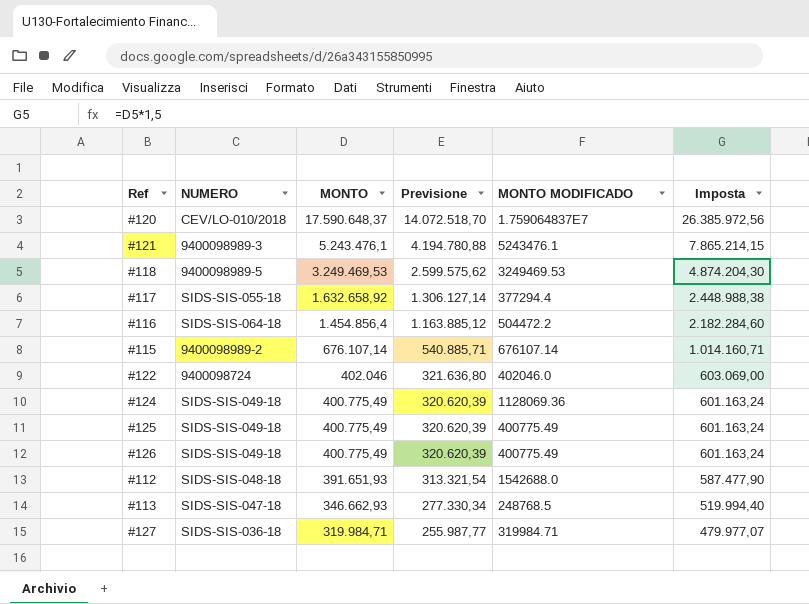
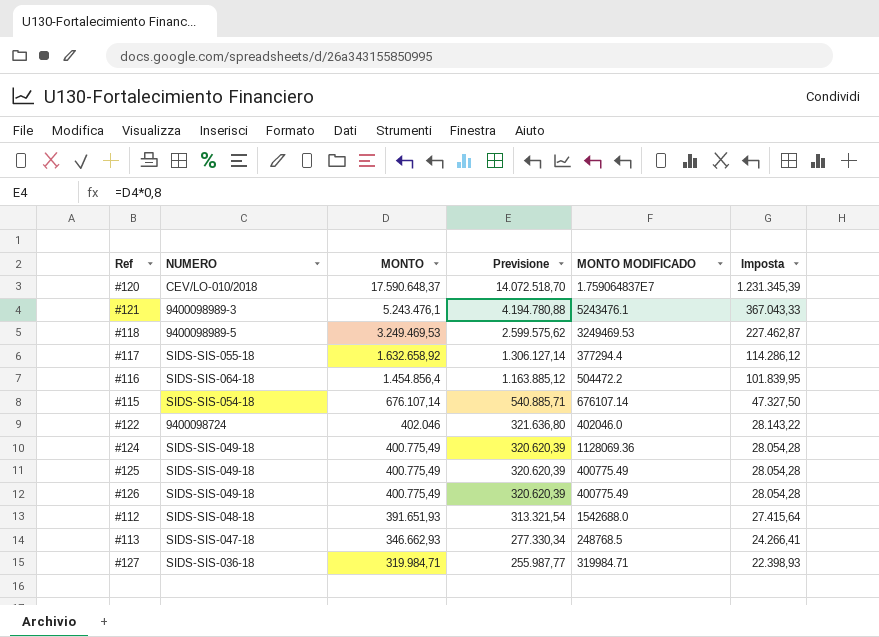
column Imposta | formula: [MONTO] * 1,5 -> [MONTO] * 0,07
#115 | NUMERO: 9400098989-2 -> SIDS-SIS-054-18

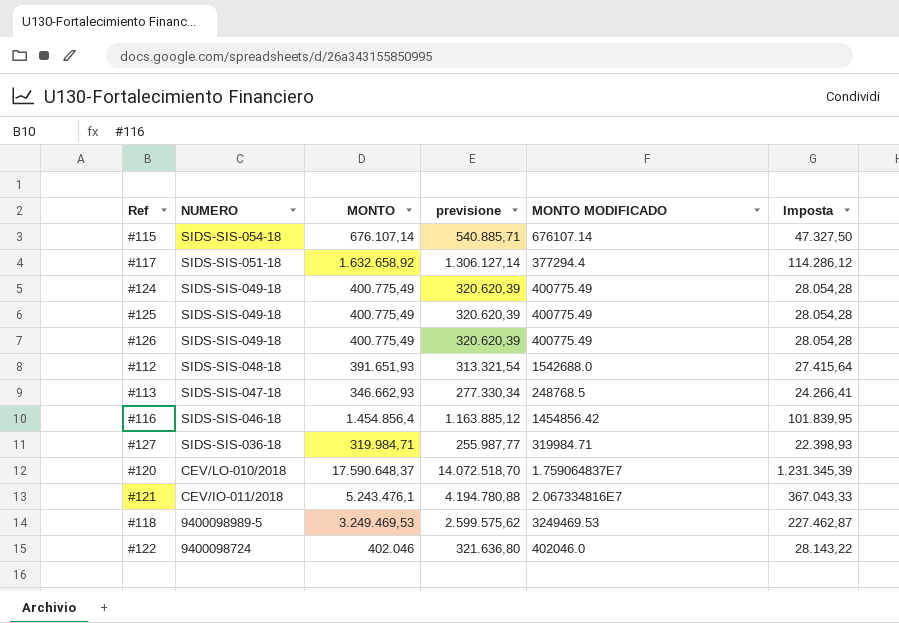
row order: MONTO descending -> NUMERO descending
column name: Previsione -> previsione
#117 | NUMERO: SIDS-SIS-055-18 -> SIDS-SIS-051-18
#124 | MONTO MODIFICADO: 1128069.36 -> 400775.49
#116 | NUMERO: SIDS-SIS-064-18 -> SIDS-SIS-046-18
#116 | MONTO MODIFICADO: 504472.2 -> 1454856.42
#121 | NUMERO: 9400098989-3 -> CEV/IO-011/2018
#121 | MONTO MODIFICADO: 5243476.1 -> 2.067334816E7

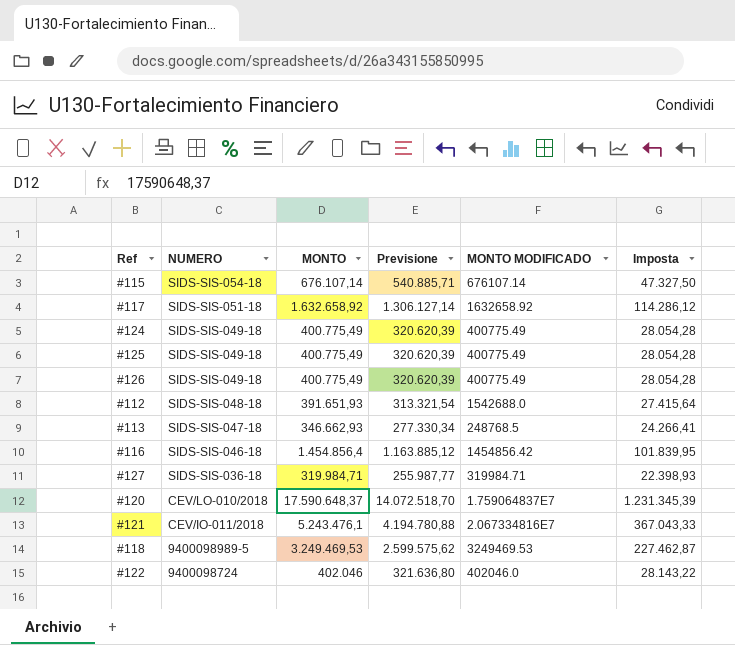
column name: previsione -> Previsione
#117 | MONTO MODIFICADO: 377294.4 -> 1632658.92

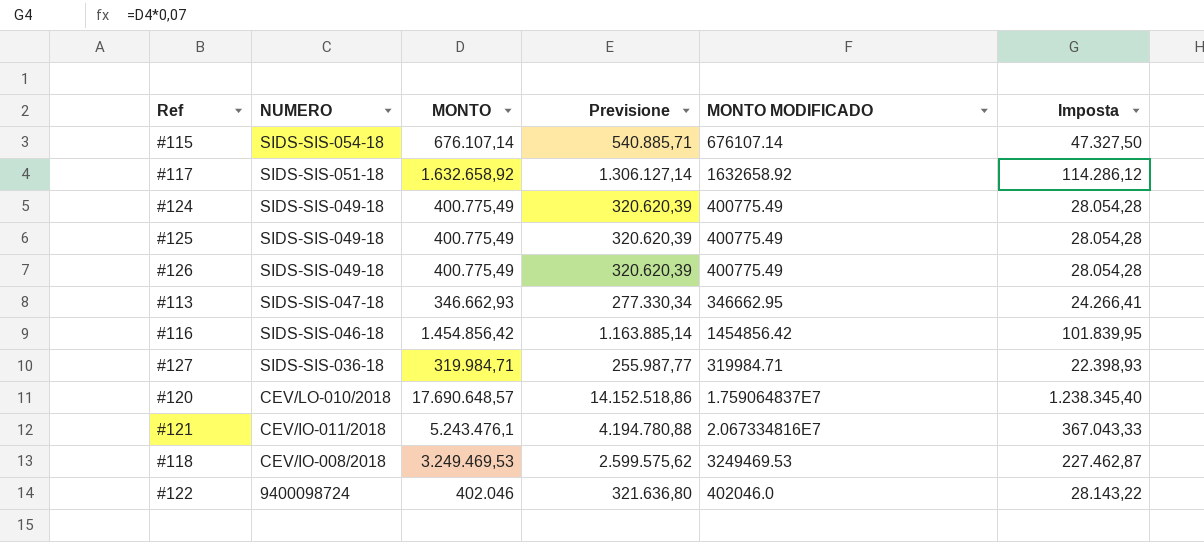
row #112: SIDS-SIS-048-18 | 391.651,93 | 313.321,54 | 1542688.0 | 27.415,64 -> none
#113 | MONTO MODIFICADO: 248768.5 -> 346662.95
#116 | MONTO: 1.454.856,4 -> 1.454.856,42
#116 | Previsione: 1.163.885,12 -> 1.163.885,14
#120 | MONTO: 17.590.648,37 -> 17.690.648,57
#120 | Previsione: 14.072.518,70 -> 14.152.518,86
#120 | Imposta: 1.231.345,39 -> 1.238.345,40
#118 | NUMERO: 9400098989-5 -> CEV/IO-008/2018

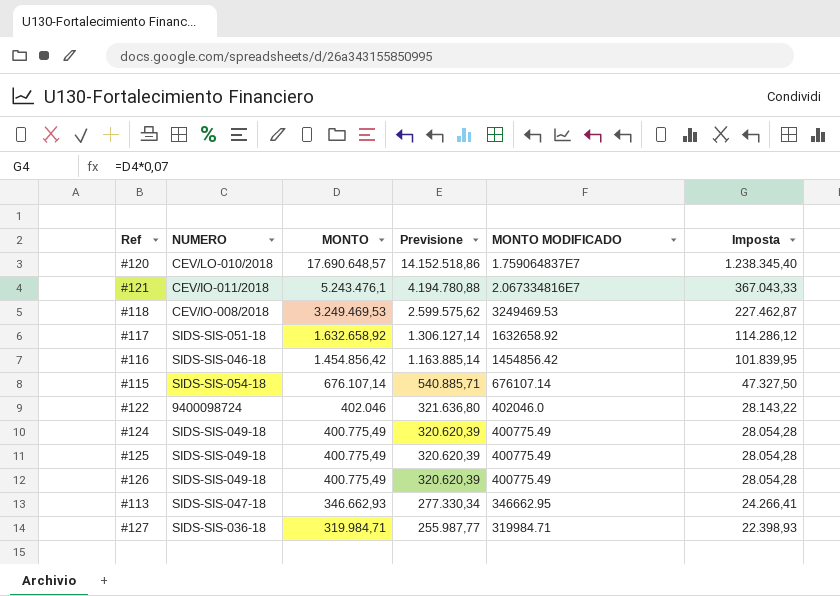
row order: NUMERO descending -> MONTO descending

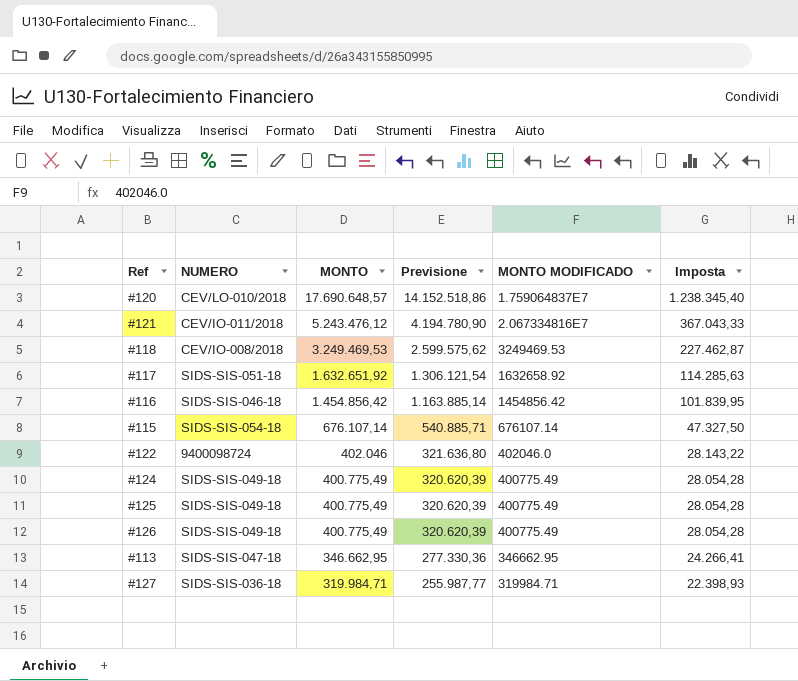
#121 | MONTO: 5.243.476,1 -> 5.243.476,12
#121 | Previsione: 4.194.780,88 -> 4.194.780,90
#117 | MONTO: 1.632.658,92 -> 1.632.651,92
#117 | Previsione: 1.306.127,14 -> 1.306.121,54
#117 | Imposta: 114.286,12 -> 114.285,63
#113 | MONTO: 346.662,93 -> 346.662,95
#113 | Previsione: 277.330,34 -> 277.330,36

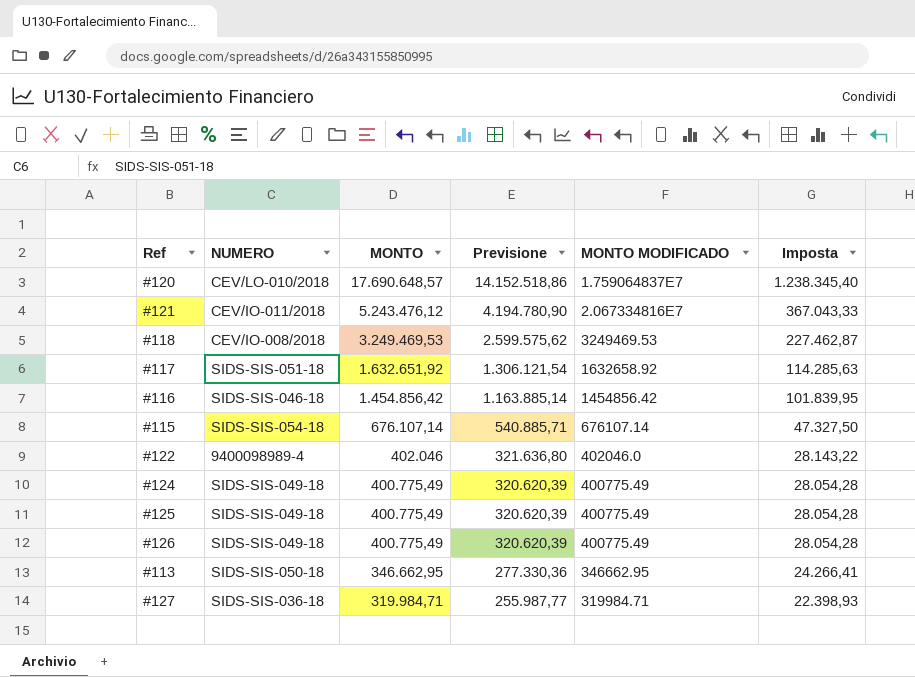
#122 | NUMERO: 9400098724 -> 9400098989-4
#113 | NUMERO: SIDS-SIS-047-18 -> SIDS-SIS-050-18

